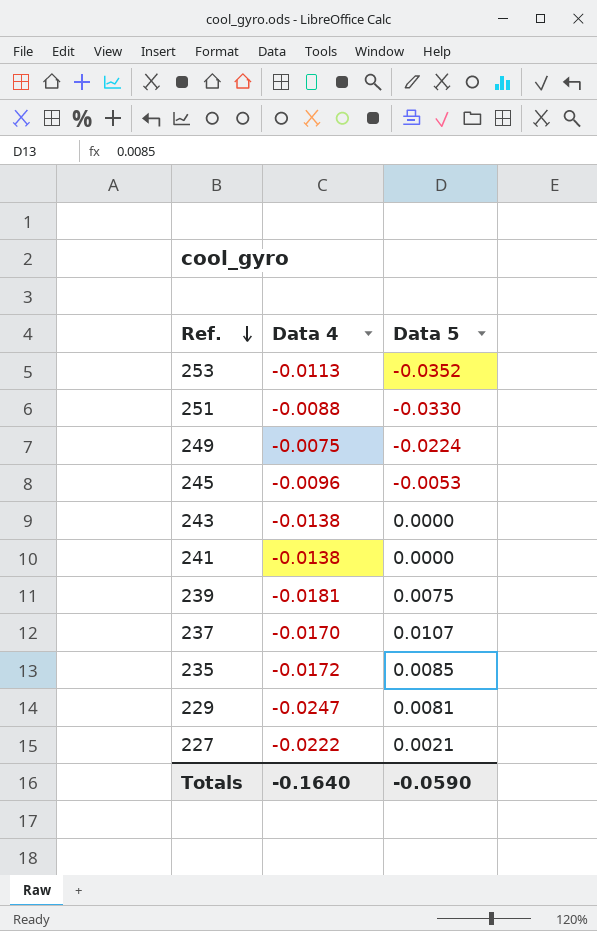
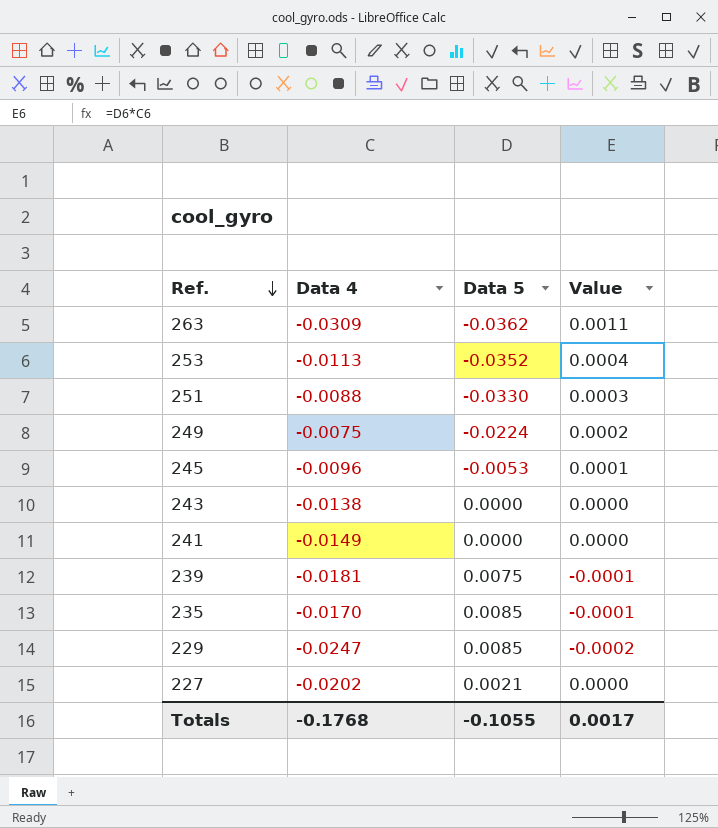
column Value | formula: none -> [Data 4] * [Data 5]
row 237: -0.0170 | 0.0107 -> none
row 263: none -> -0.0309 | -0.0362 | 0.0011
241 | Data 4: -0.0138 -> -0.0149
235 | Data 4: -0.0172 -> -0.0170
229 | Data 5: 0.0081 -> 0.0085
227 | Data 4: -0.0222 -> -0.0202
Totals | Data 4: -0.1640 -> -0.1768
Totals | Data 5: -0.0590 -> -0.1055

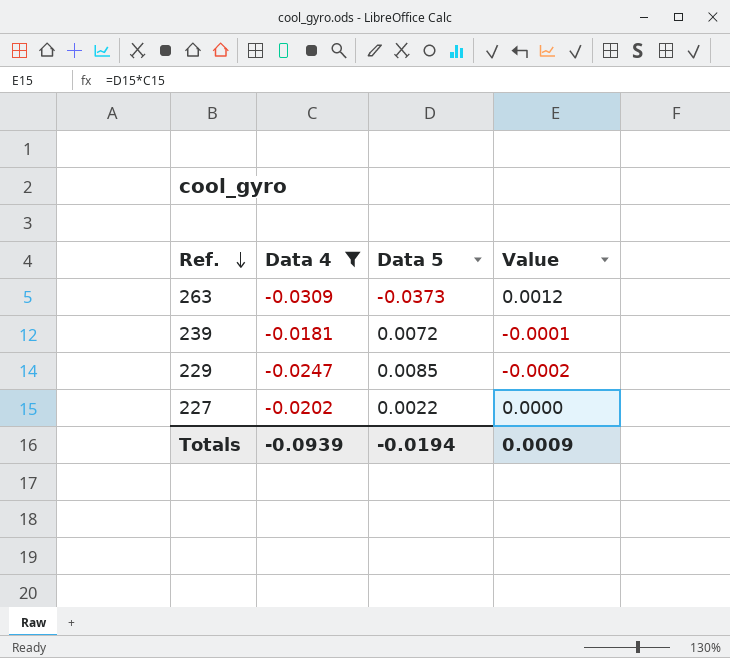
filter: none -> Data 4 <= -0.0181
263 | Data 5: -0.0362 -> -0.0373
263 | Value: 0.0011 -> 0.0012
239 | Data 5: 0.0075 -> 0.0072
227 | Data 5: 0.0021 -> 0.0022
Totals | Data 4: -0.1768 -> -0.0939
Totals | Data 5: -0.1055 -> -0.0194
Totals | Value: 0.0017 -> 0.0009

